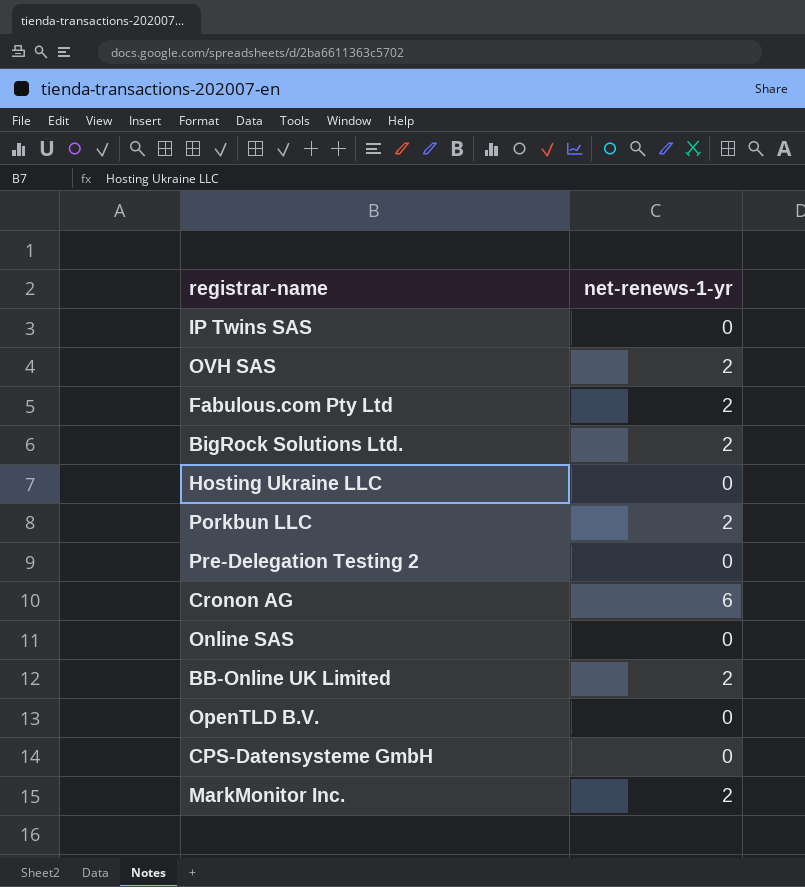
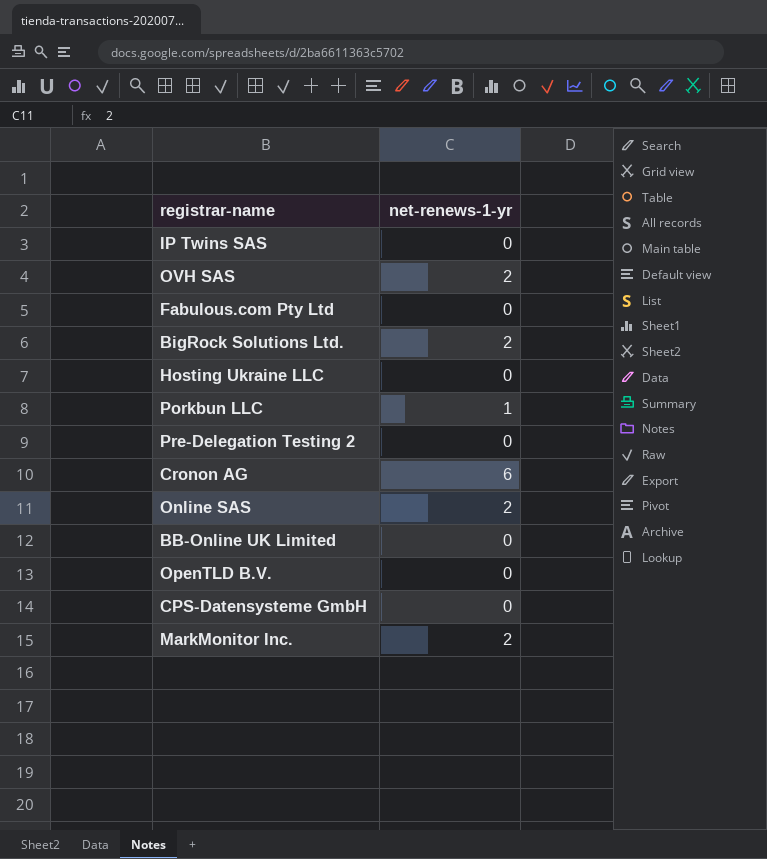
Fabulous.com Pty Ltd | net-renews-1-yr: 2 -> 0
Porkbun LLC | net-renews-1-yr: 2 -> 1
Online SAS | net-renews-1-yr: 0 -> 2
BB-Online UK Limited | net-renews-1-yr: 2 -> 0

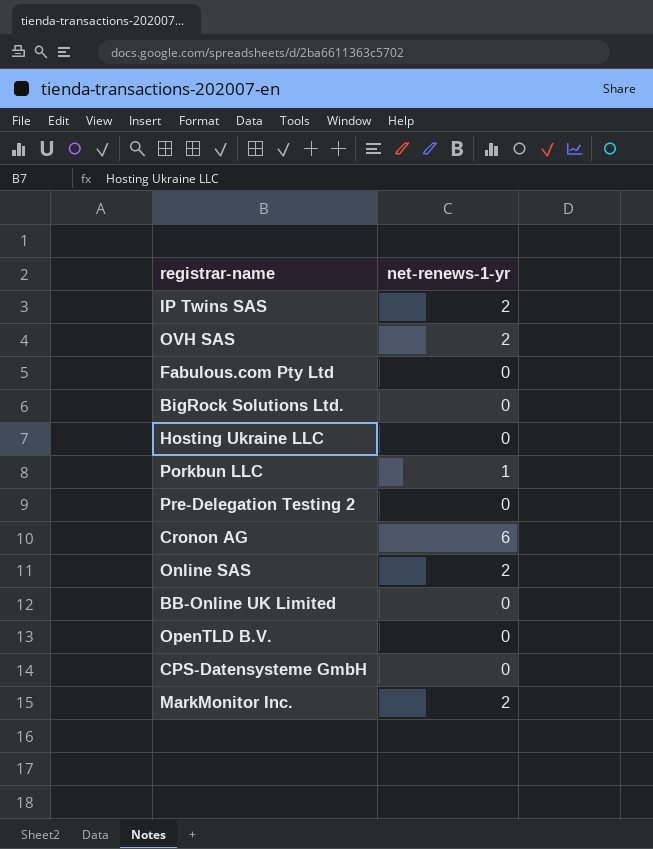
IP Twins SAS | net-renews-1-yr: 0 -> 2
BigRock Solutions Ltd. | net-renews-1-yr: 2 -> 0

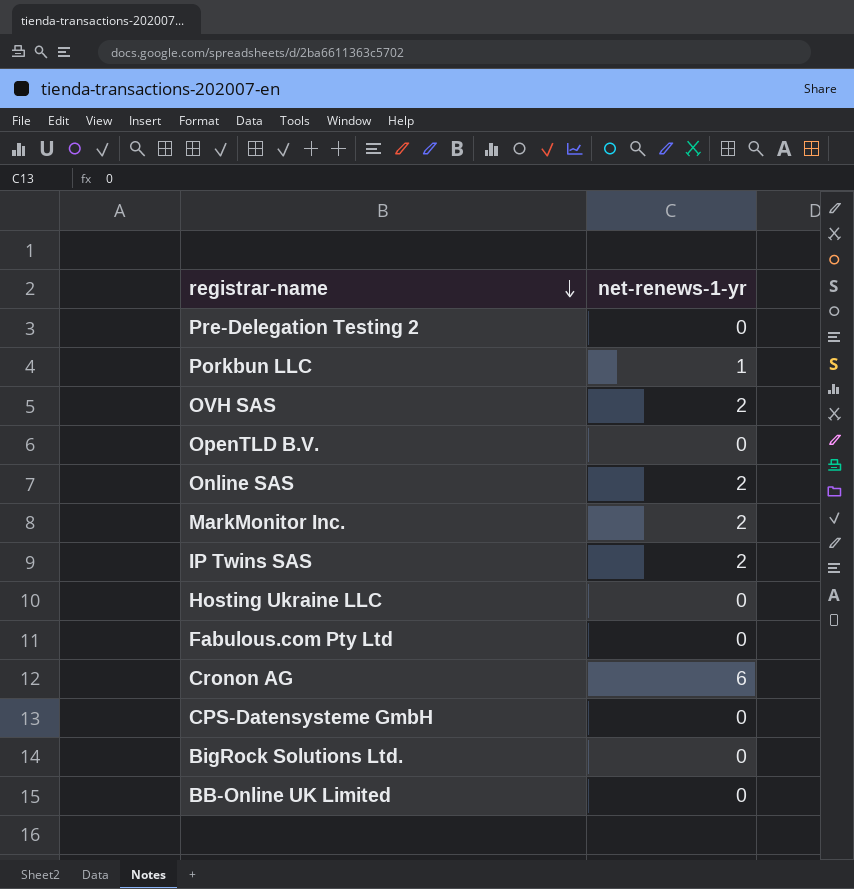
row order: none -> registrar-name descending

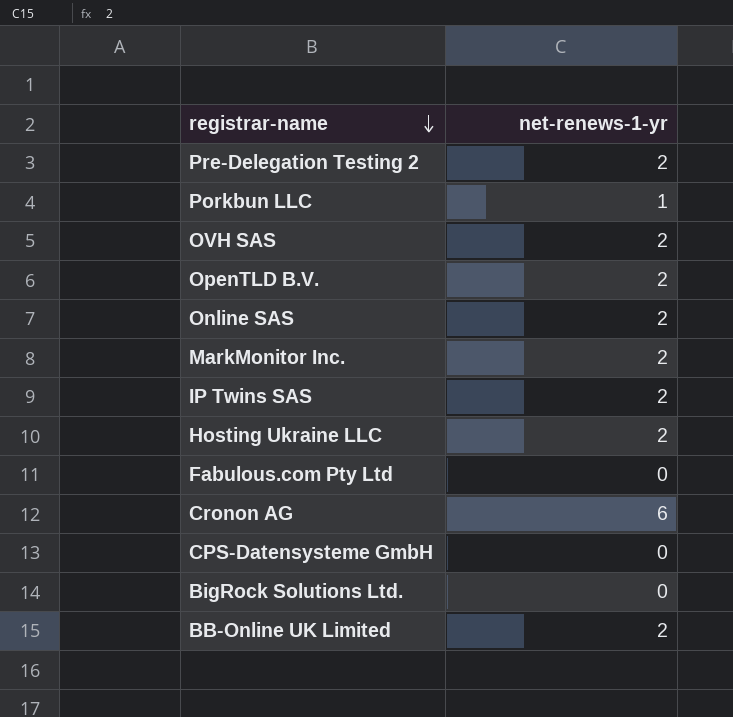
Pre-Delegation Testing 2 | net-renews-1-yr: 0 -> 2
OpenTLD B.V. | net-renews-1-yr: 0 -> 2
Hosting Ukraine LLC | net-renews-1-yr: 0 -> 2
BB-Online UK Limited | net-renews-1-yr: 0 -> 2

